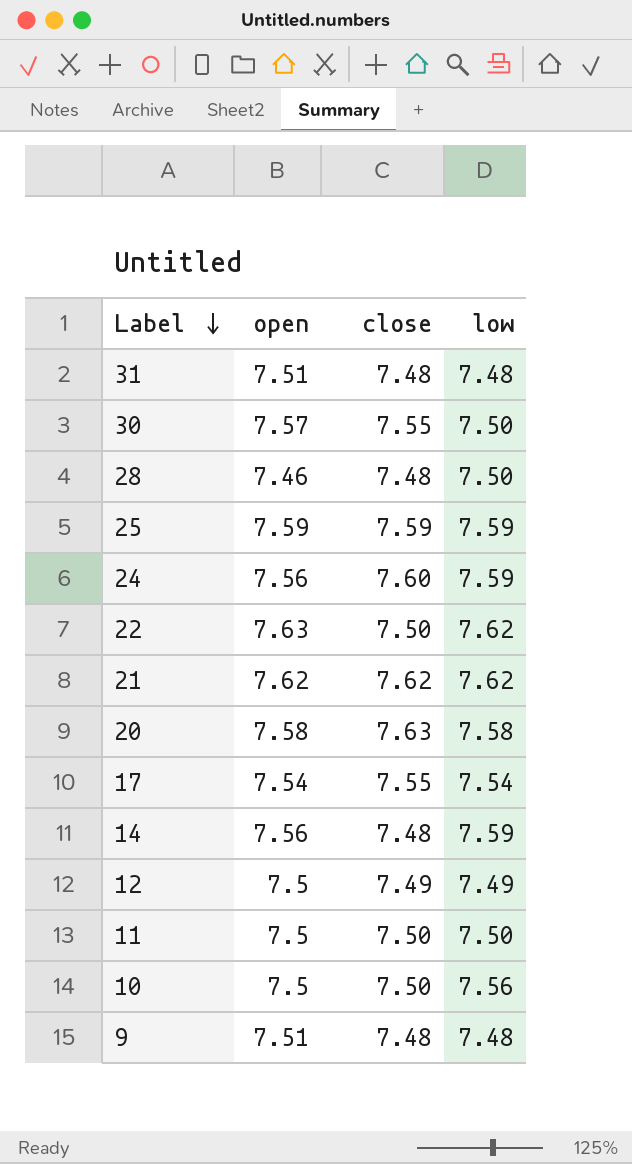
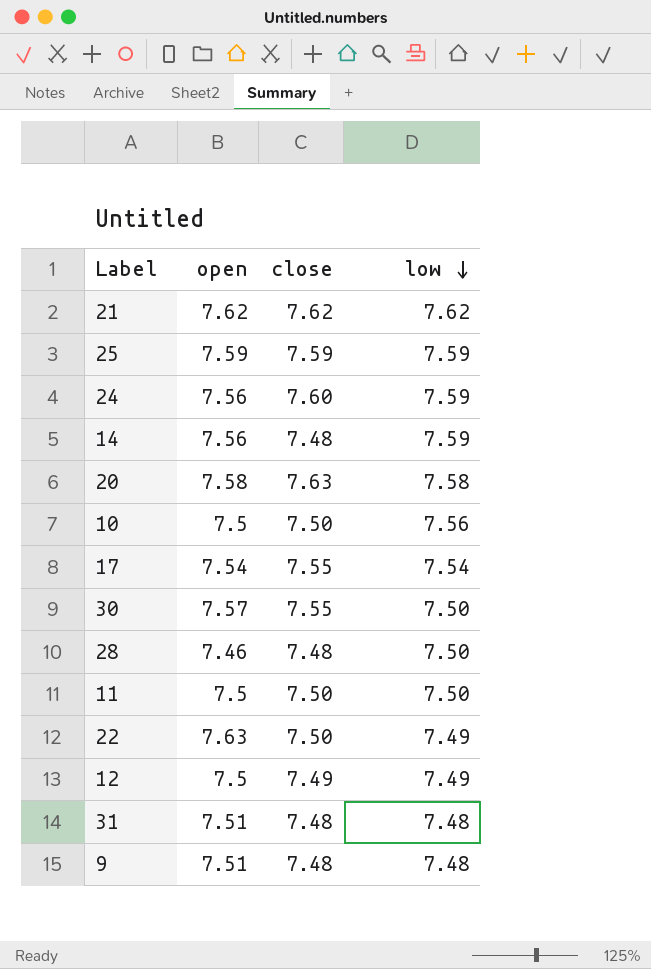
row order: Label descending -> low descending
22 | low: 7.62 -> 7.49

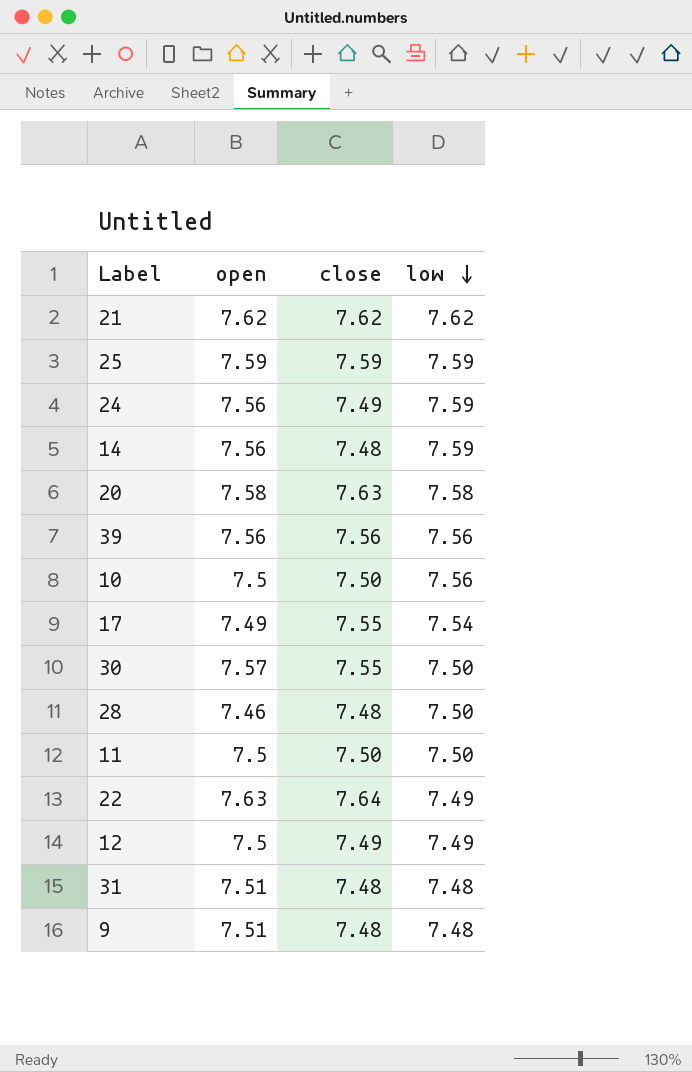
24 | close: 7.60 -> 7.49
row 39: none -> 7.56 | 7.56 | 7.56
17 | open: 7.54 -> 7.49
22 | close: 7.50 -> 7.64

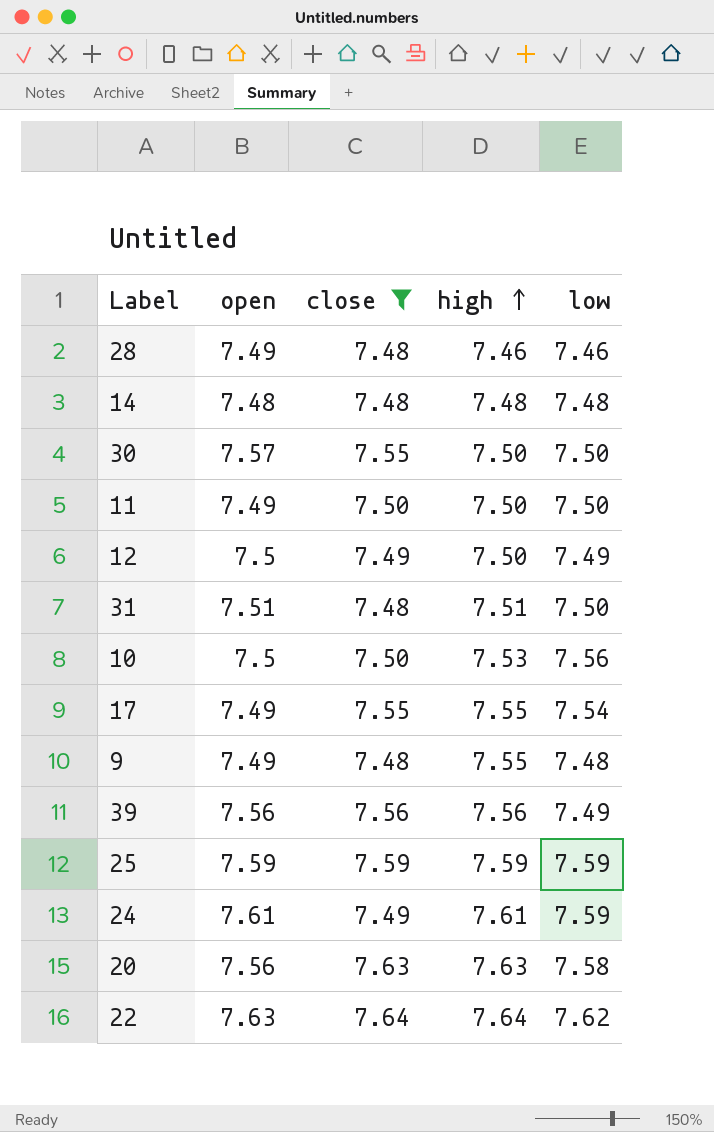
filter: none -> close != 7.62
row order: low descending -> high ascending
column high | position: none -> 4
28 | open: 7.46 -> 7.49
28 | low: 7.50 -> 7.46
14 | open: 7.56 -> 7.48
14 | low: 7.59 -> 7.48
11 | open: 7.5 -> 7.49
31 | low: 7.48 -> 7.50
9 | open: 7.51 -> 7.49
39 | low: 7.56 -> 7.49
24 | open: 7.56 -> 7.61
20 | open: 7.58 -> 7.56
22 | low: 7.49 -> 7.62

